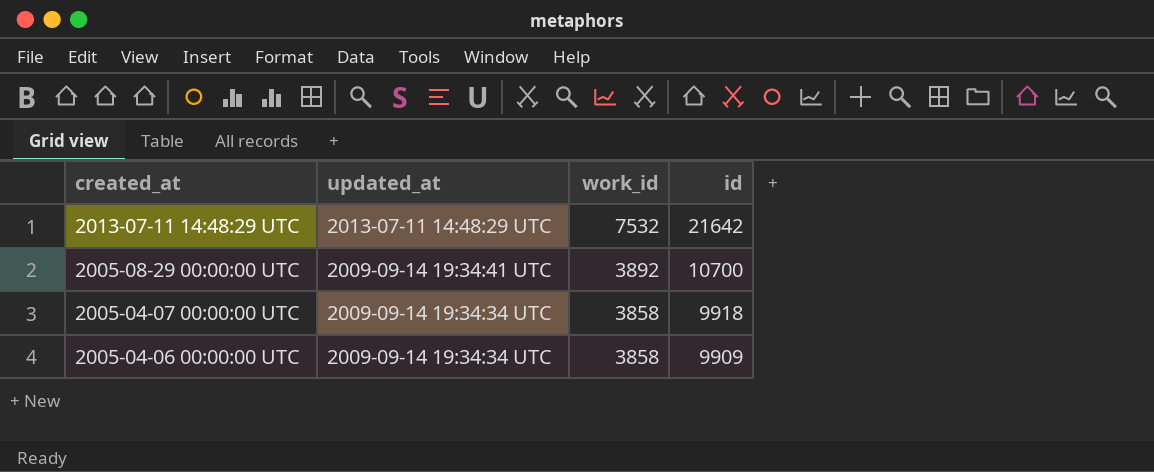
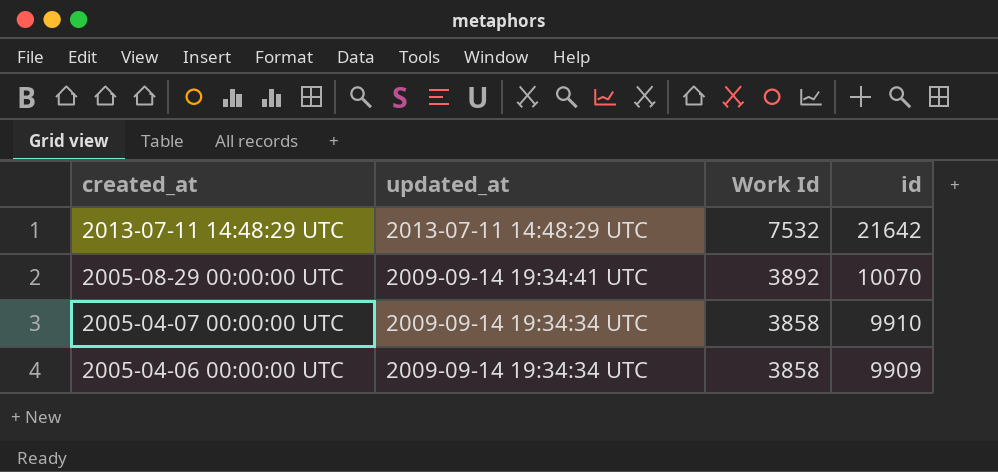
column name: work_id -> Work Id
2005-08-29 00:00:00 UTC | id: 10700 -> 10070
2005-04-07 00:00:00 UTC | id: 9918 -> 9910

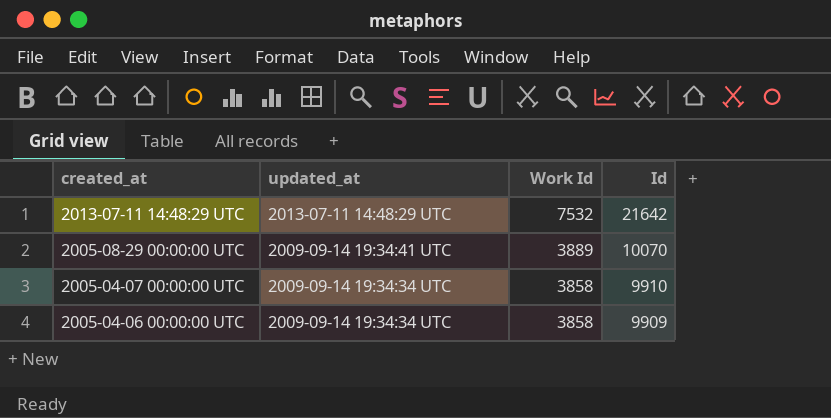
column name: id -> Id
2005-08-29 00:00:00 UTC | Work Id: 3892 -> 3889

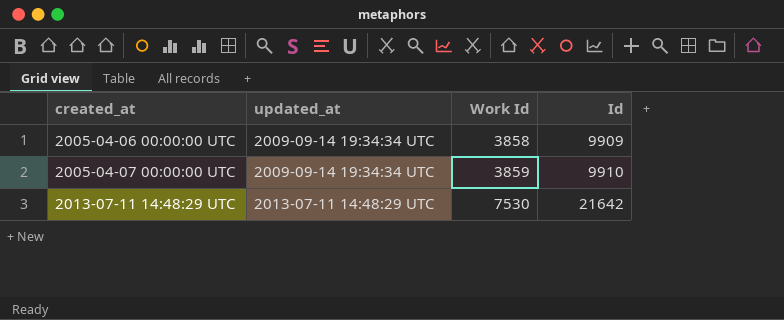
row order: created_at descending -> created_at ascending
row 2005-08-29 00:00:00 UTC: 2009-09-14 19:34:41 UTC | 3889 | 10070 -> none
2005-04-07 00:00:00 UTC | Work Id: 3858 -> 3859
2013-07-11 14:48:29 UTC | Work Id: 7532 -> 7530

